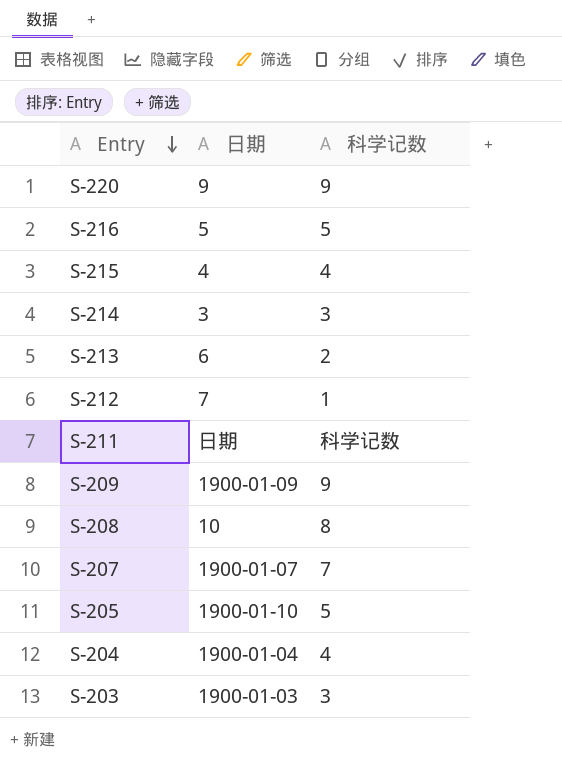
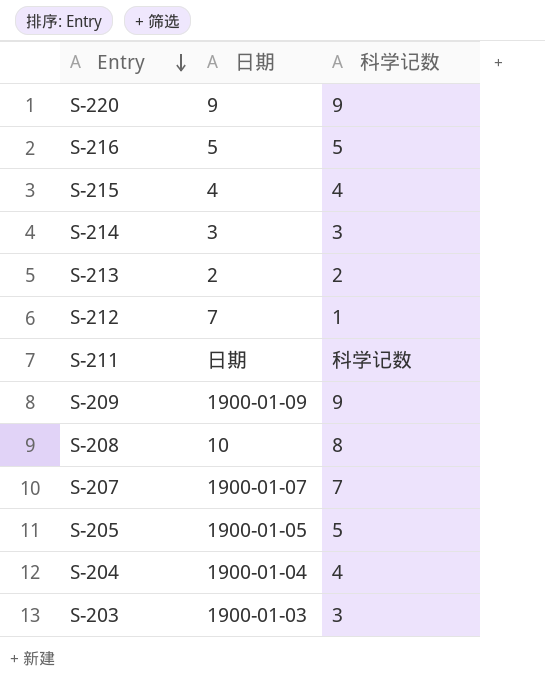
S-213 | 日期: 6 -> 2
S-205 | 日期: 1900-01-10 -> 1900-01-05

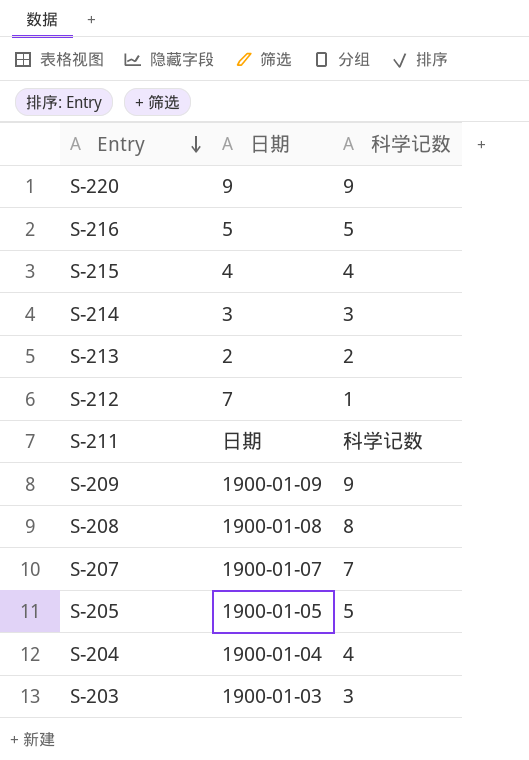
S-208 | 日期: 10 -> 1900-01-08

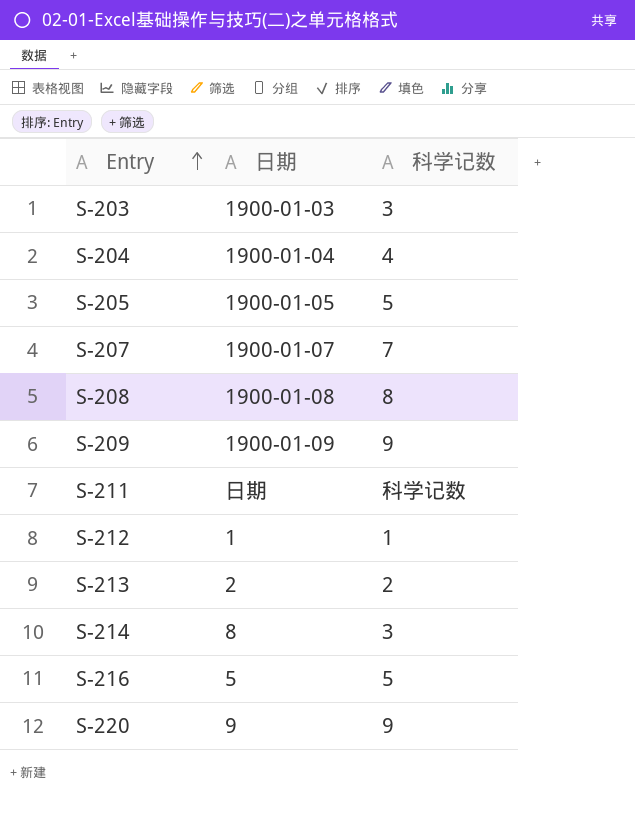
row order: Entry descending -> Entry ascending
row S-215: 4 | 4 -> none
S-212 | 日期: 7 -> 1
S-214 | 日期: 3 -> 8

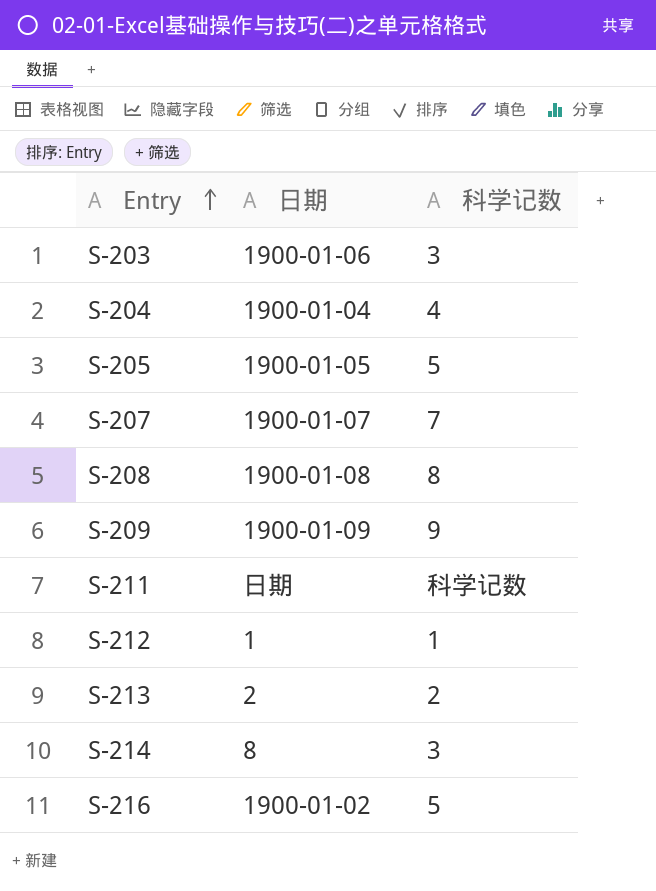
row S-220: 9 | 9 -> none
S-203 | 日期: 1900-01-03 -> 1900-01-06
S-216 | 日期: 5 -> 1900-01-02

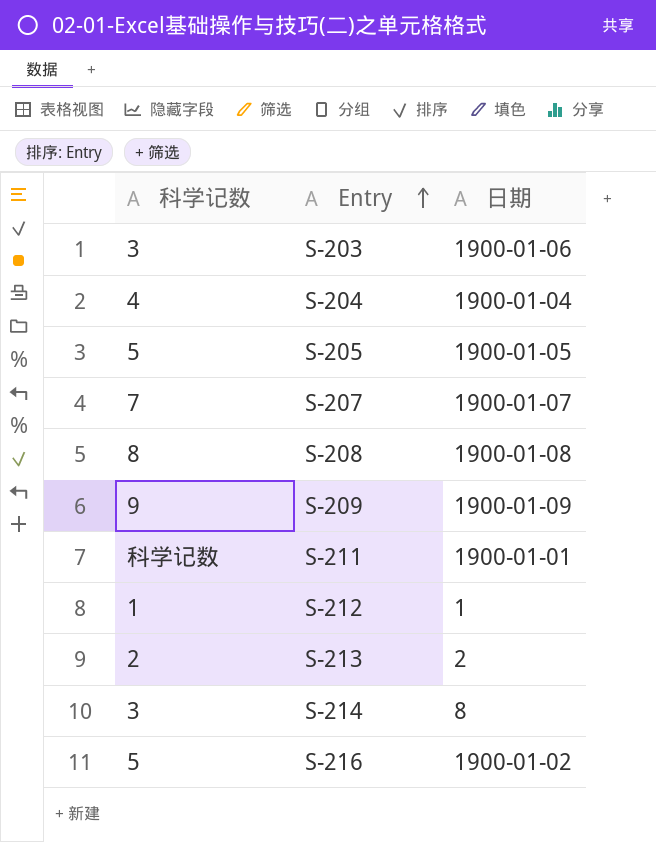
column 科学记数 | position: 3 -> 1
S-211 | 日期: 日期 -> 1900-01-01

